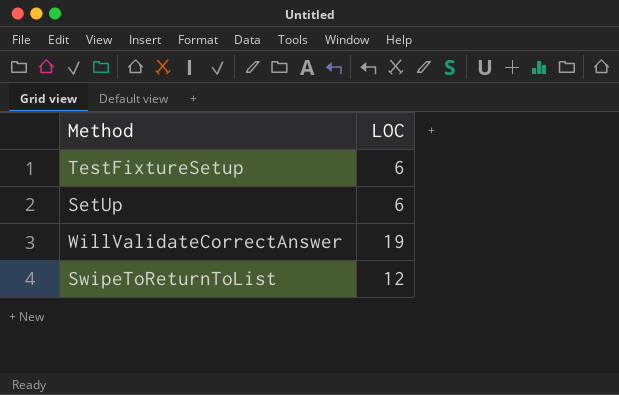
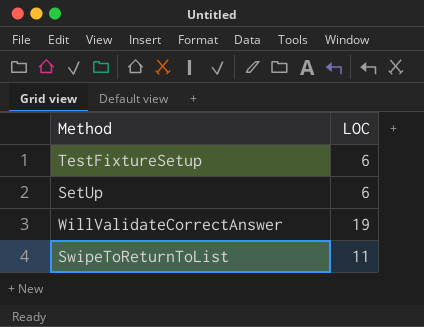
SwipeToReturnToList | LOC: 12 -> 11

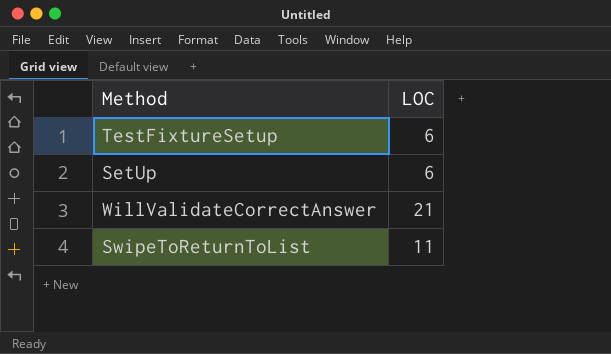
WillValidateCorrectAnswer | LOC: 19 -> 21

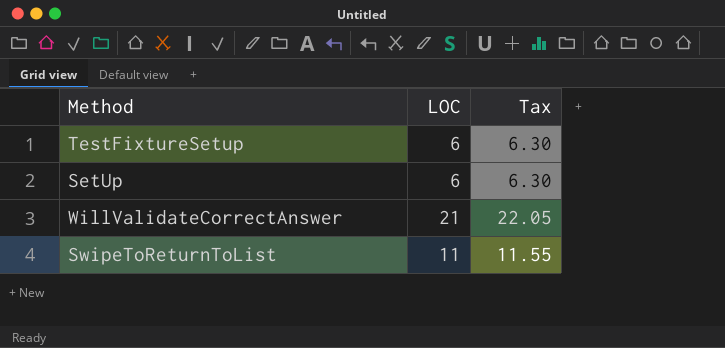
column Tax | formula: none -> [LOC] * 1.05

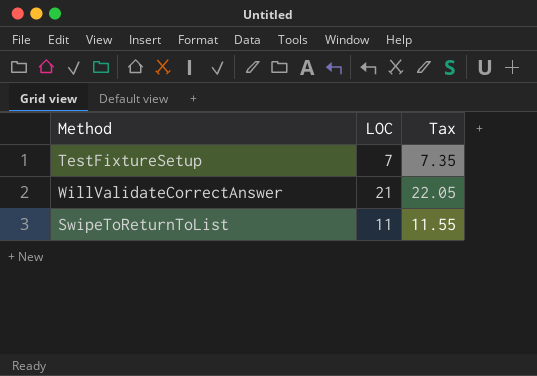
row SetUp: 6 | 6.30 -> none
TestFixtureSetup | LOC: 6 -> 7
TestFixtureSetup | Tax: 6.30 -> 7.35

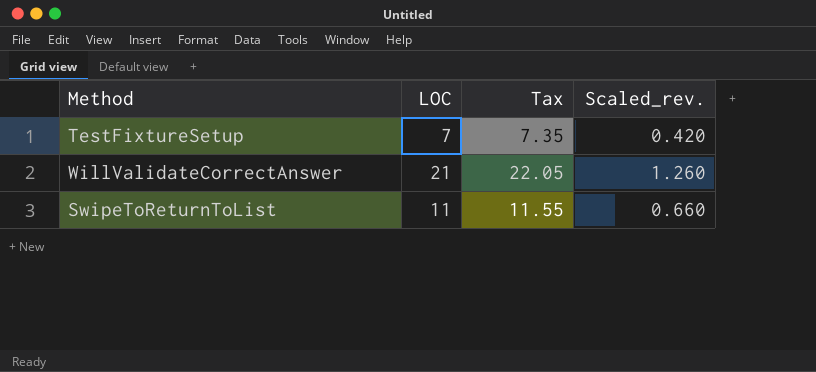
column Scaled_rev. | formula: none -> [LOC] * 0.06

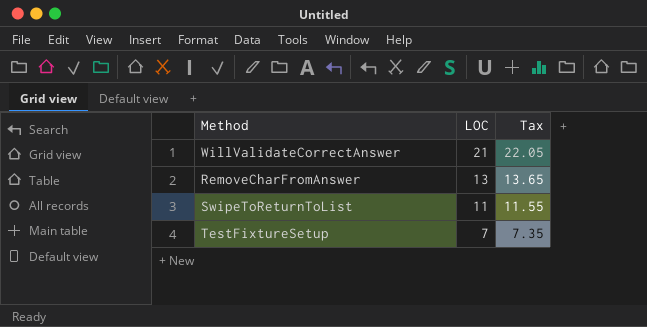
row order: none -> LOC descending
column Scaled_rev. | formula: [LOC] * 0.06 -> none
row RemoveCharFromAnswer: none -> 13 | 13.65

